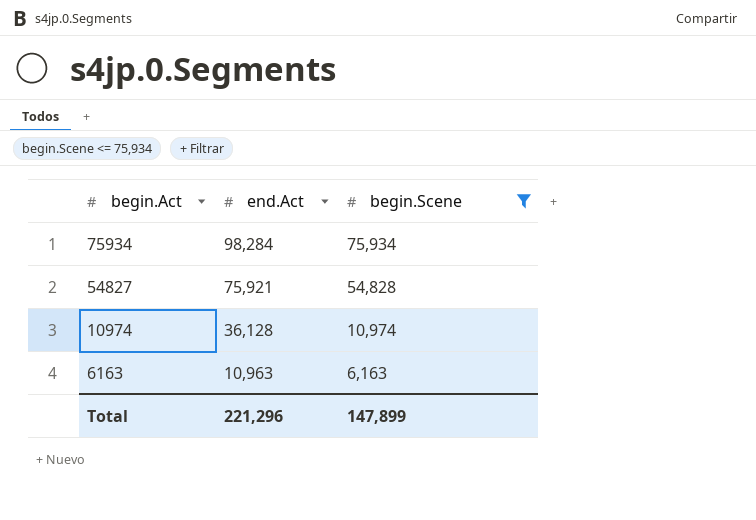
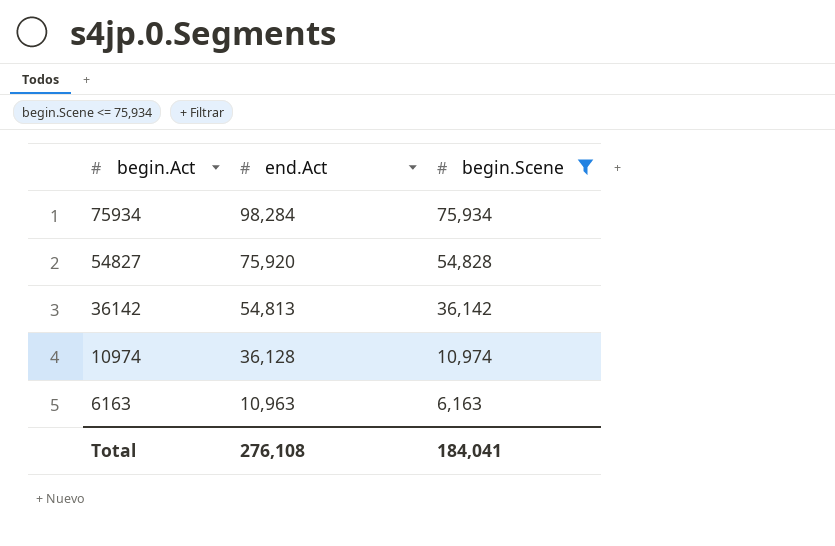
54827 | end.Act: 75,921 -> 75,920
row 36142: none -> 54,813 | 36,142
Total | end.Act: 221,296 -> 276,108
Total | begin.Scene: 147,899 -> 184,041

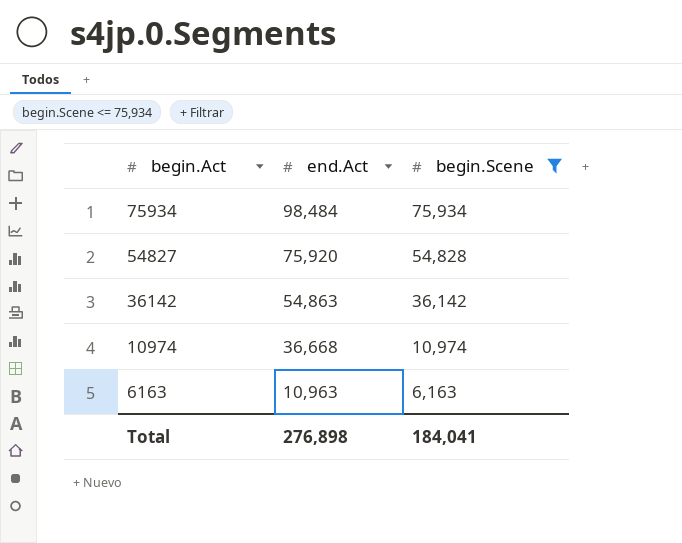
75934 | end.Act: 98,284 -> 98,484
36142 | end.Act: 54,813 -> 54,863
10974 | end.Act: 36,128 -> 36,668
Total | end.Act: 276,108 -> 276,898

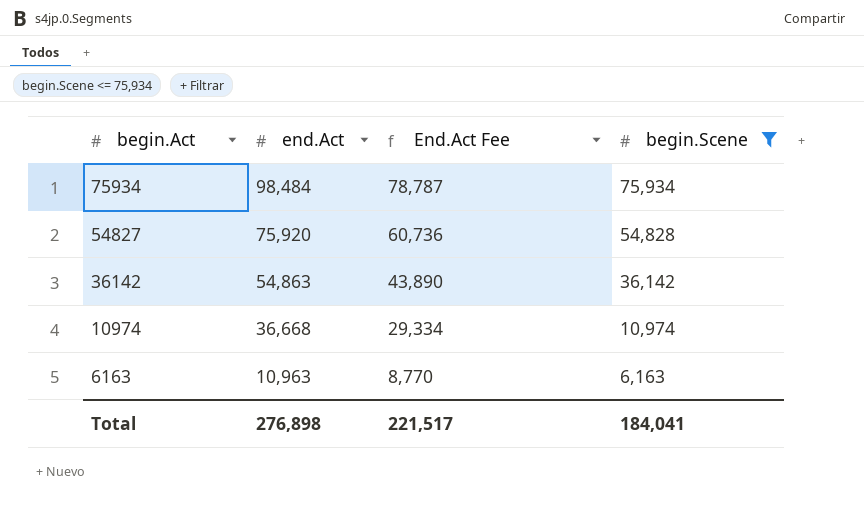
column End.Act Fee | formula: none -> [end.Act] * 0.8

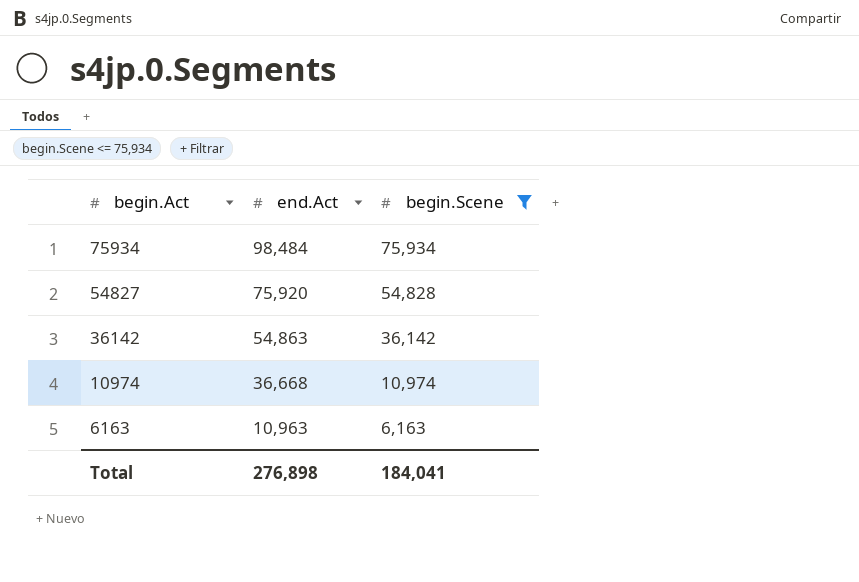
column End.Act Fee | formula: [end.Act] * 0.8 -> none

